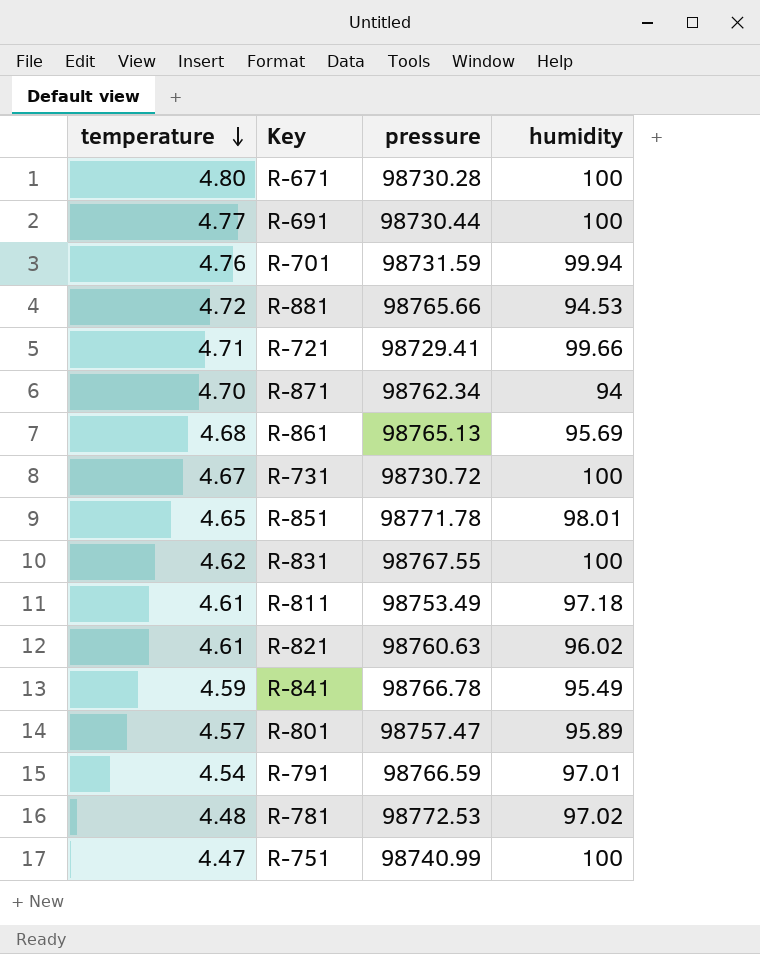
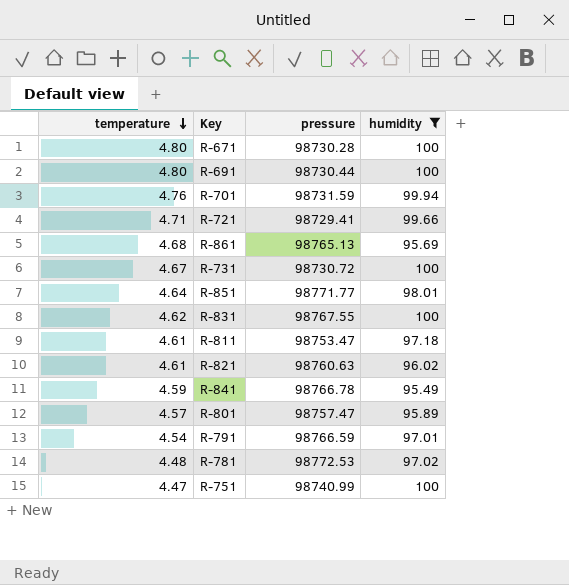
filter: none -> humidity >= 95.49
R-691 | temperature: 4.77 -> 4.80
R-851 | temperature: 4.65 -> 4.64
R-851 | pressure: 98771.78 -> 98771.77
R-811 | pressure: 98753.49 -> 98753.47

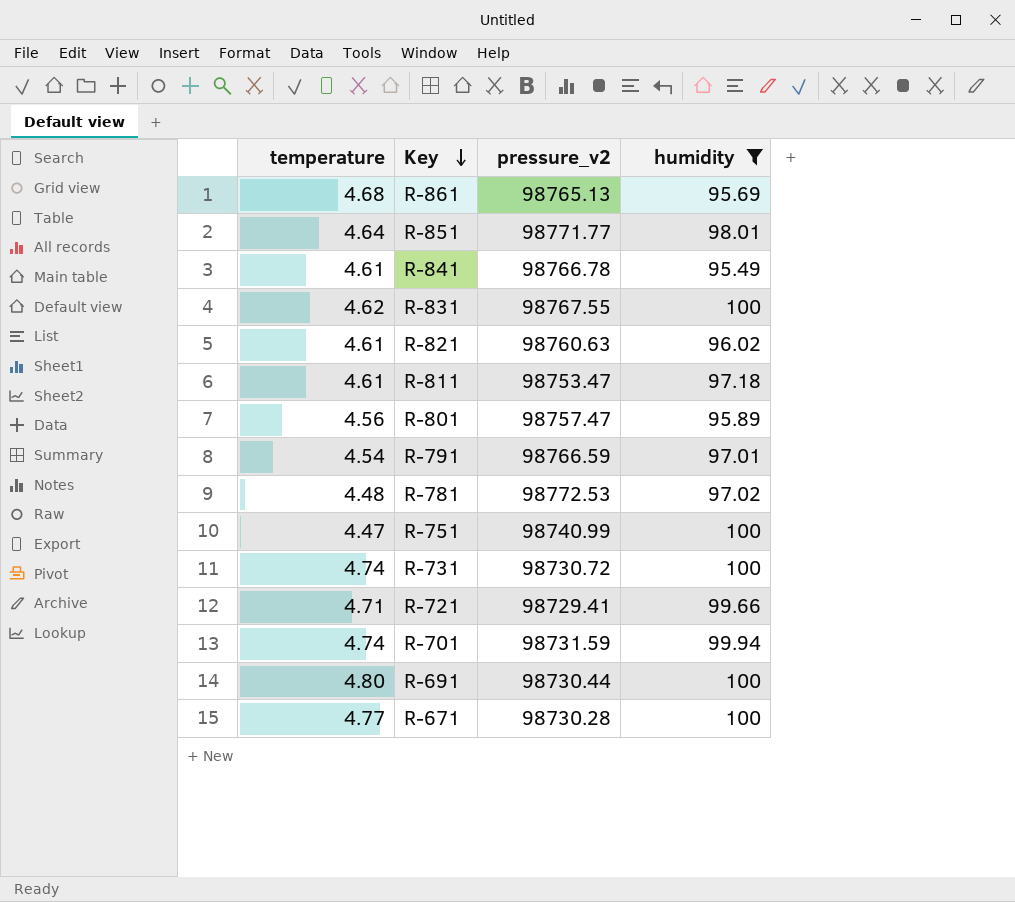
row order: temperature descending -> Key descending
column name: pressure -> pressure_v2
R-841 | temperature: 4.59 -> 4.61
R-801 | temperature: 4.57 -> 4.56
R-731 | temperature: 4.67 -> 4.74
R-701 | temperature: 4.76 -> 4.74
R-671 | temperature: 4.80 -> 4.77

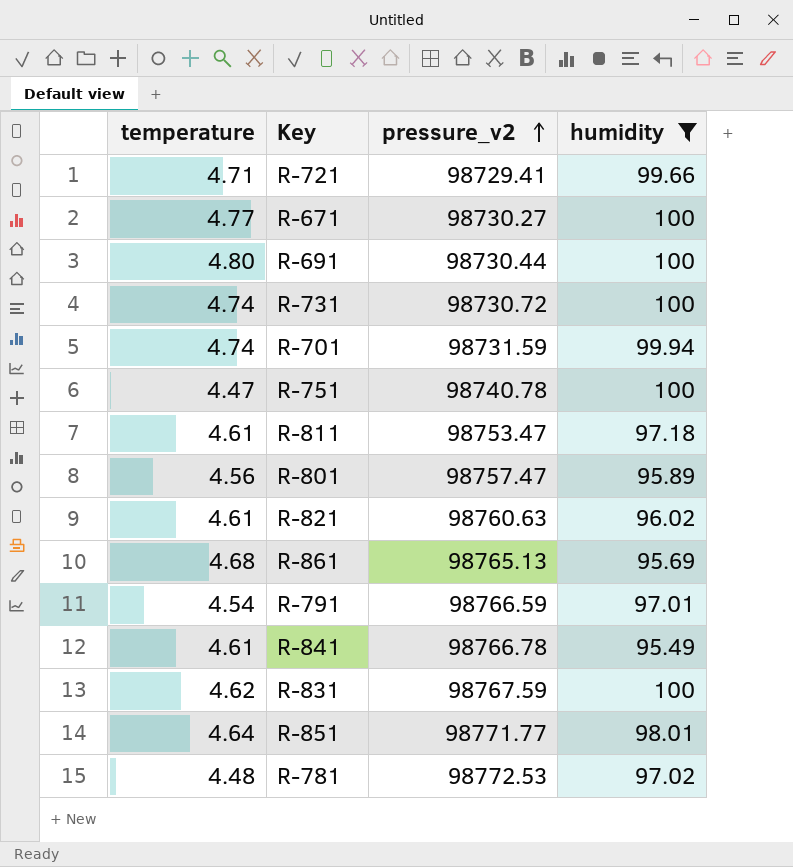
row order: Key descending -> pressure_v2 ascending
R-671 | pressure_v2: 98730.28 -> 98730.27
R-751 | pressure_v2: 98740.99 -> 98740.78
R-831 | pressure_v2: 98767.55 -> 98767.59

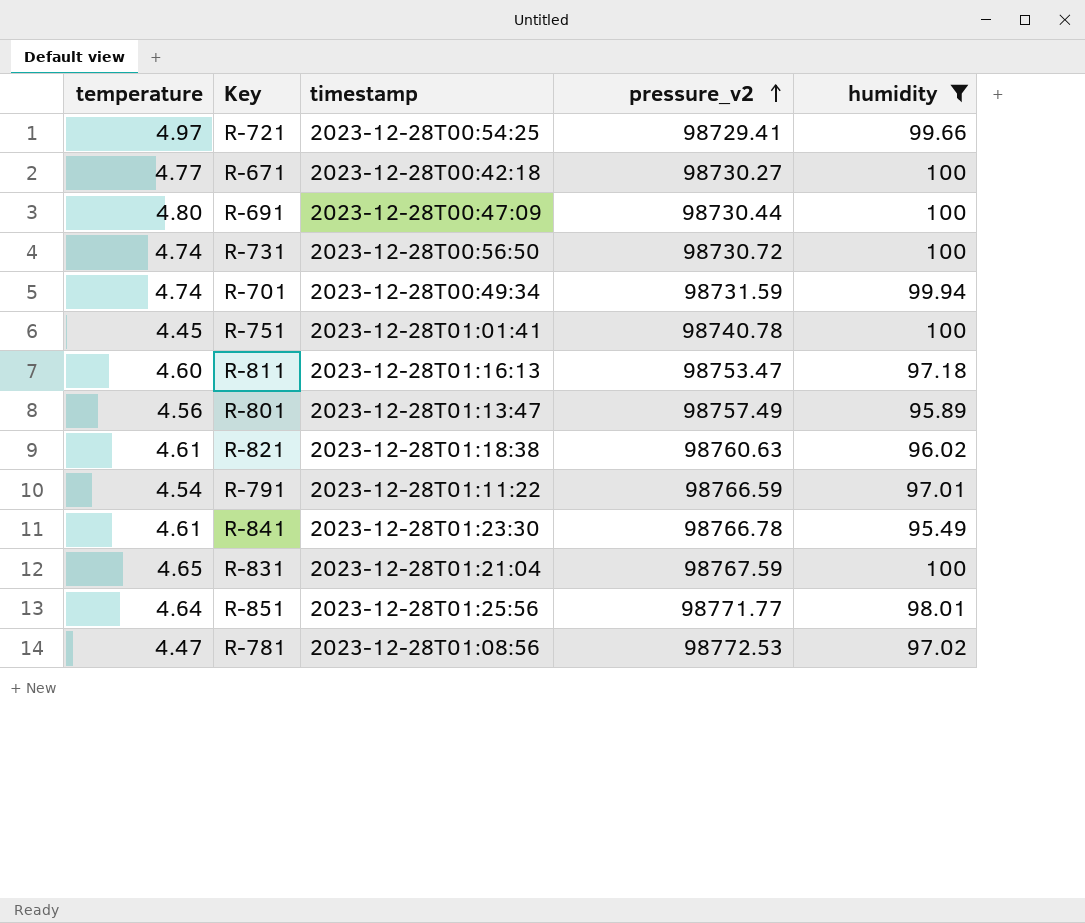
column timestamp | position: none -> 3
row R-861: 4.68 | 98765.13 | 95.69 -> none
R-721 | temperature: 4.71 -> 4.97
R-751 | temperature: 4.47 -> 4.45
R-811 | temperature: 4.61 -> 4.60
R-801 | pressure_v2: 98757.47 -> 98757.49
R-831 | temperature: 4.62 -> 4.65
R-781 | temperature: 4.48 -> 4.47

